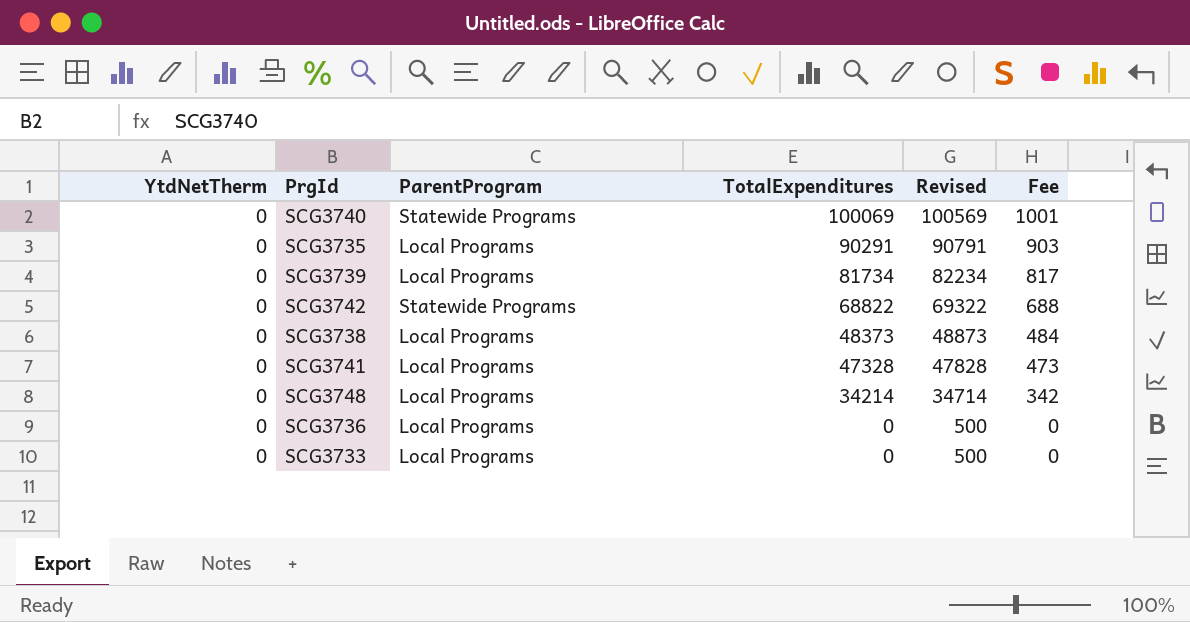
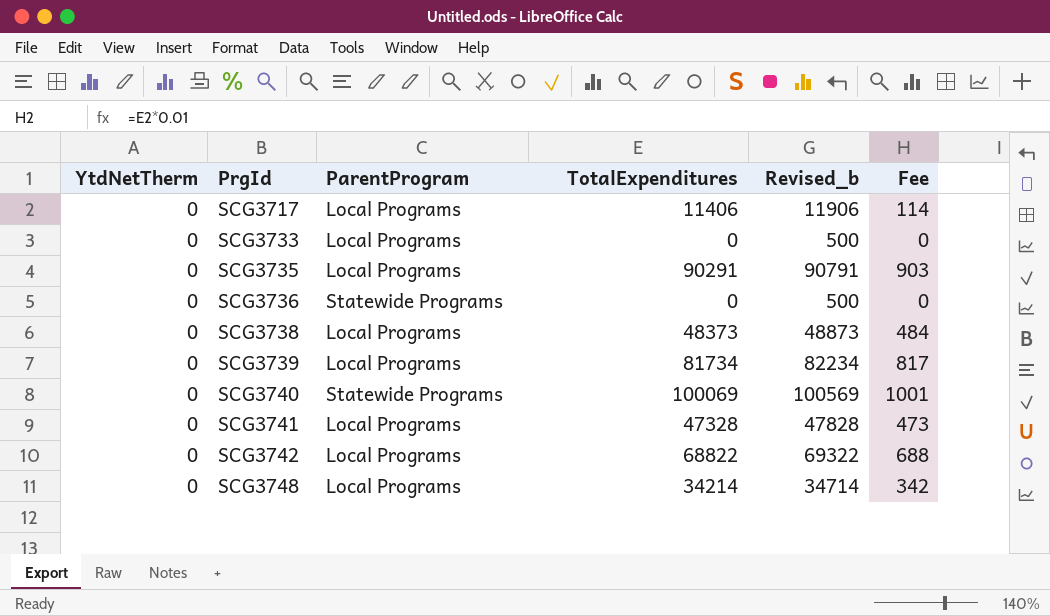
row order: TotalExpenditures descending -> PrgId ascending
column name: Revised -> Revised_b
row SCG3717: none -> 0 | Local Programs | 11406 | 11906 | 114
SCG3736 | ParentProgram: Local Programs -> Statewide Programs
SCG3742 | ParentProgram: Statewide Programs -> Local Programs

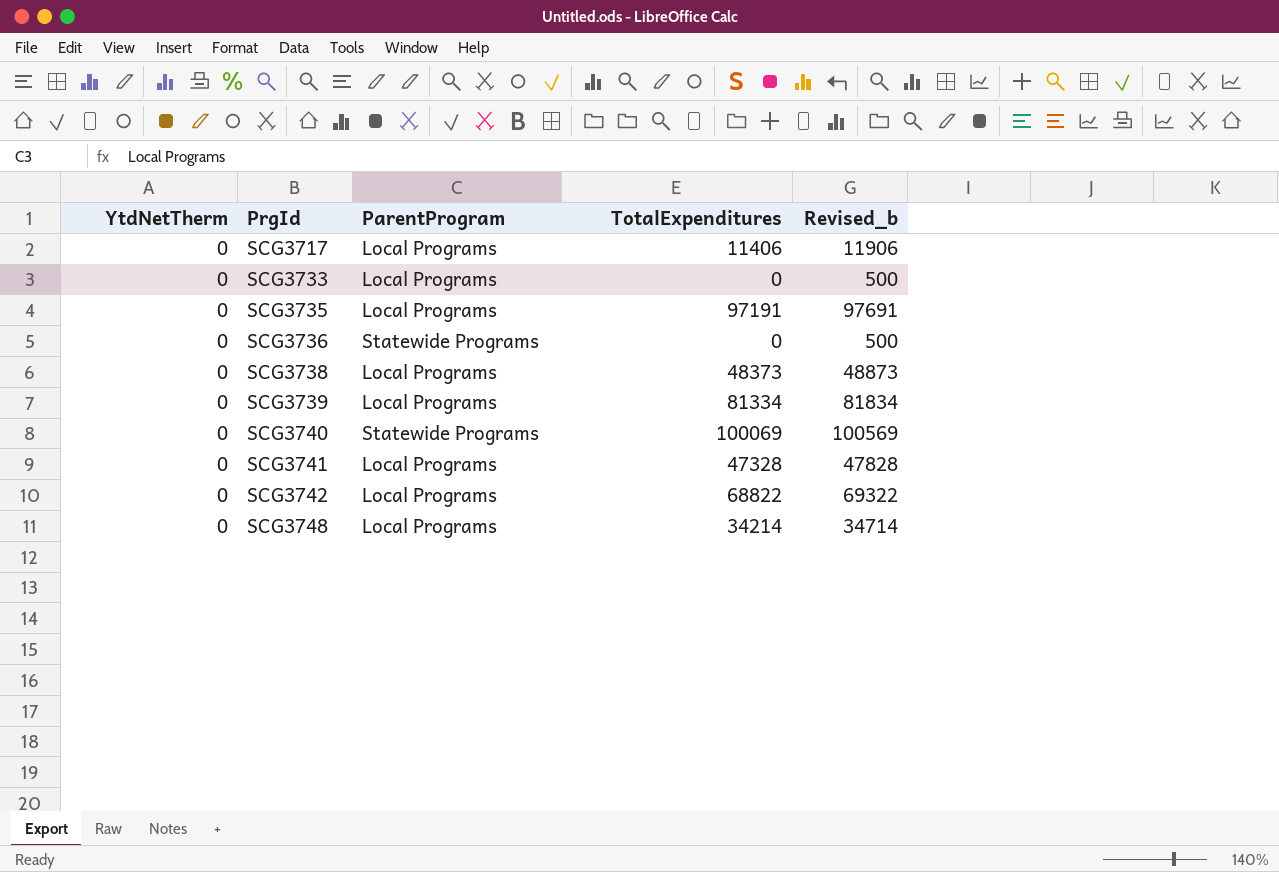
column Fee | formula: [TotalExpenditures] * 0.01 -> none
SCG3735 | TotalExpenditures: 90291 -> 97191
SCG3735 | Revised_b: 90791 -> 97691
SCG3739 | TotalExpenditures: 81734 -> 81334
SCG3739 | Revised_b: 82234 -> 81834

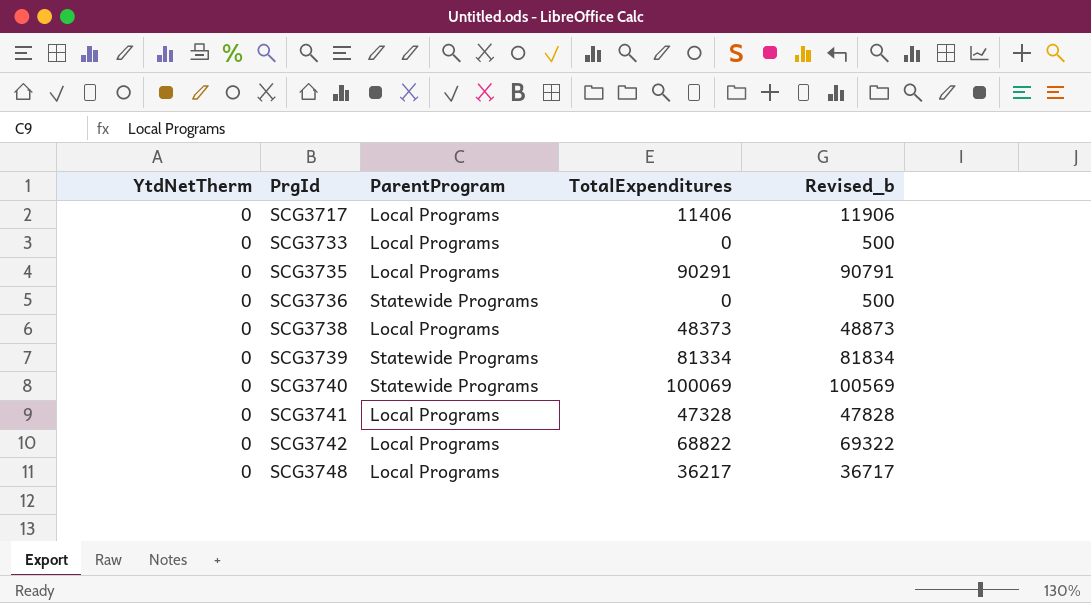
SCG3735 | TotalExpenditures: 97191 -> 90291
SCG3735 | Revised_b: 97691 -> 90791
SCG3739 | ParentProgram: Local Programs -> Statewide Programs
SCG3748 | TotalExpenditures: 34214 -> 36217
SCG3748 | Revised_b: 34714 -> 36717

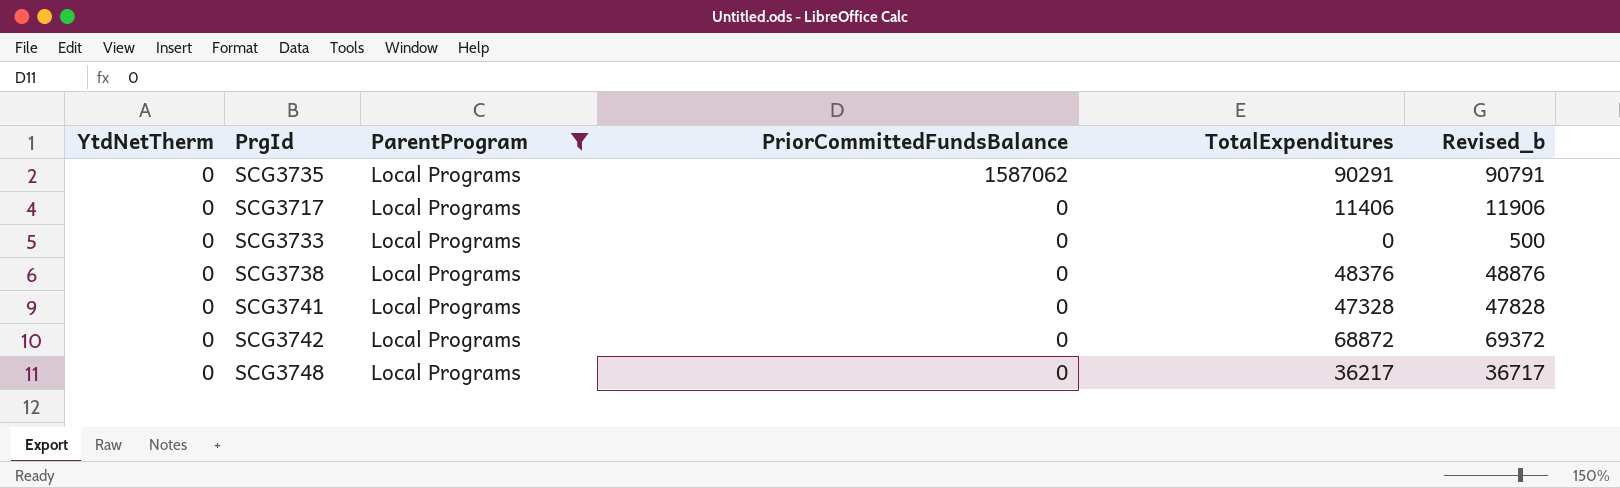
filter: none -> ParentProgram = Local Programs
row order: PrgId ascending -> PriorCommittedFundsBalance descending
column PriorCommittedFundsBalance | position: none -> 4
SCG3738 | TotalExpenditures: 48373 -> 48376
SCG3738 | Revised_b: 48873 -> 48876
SCG3742 | TotalExpenditures: 68822 -> 68872
SCG3742 | Revised_b: 69322 -> 69372

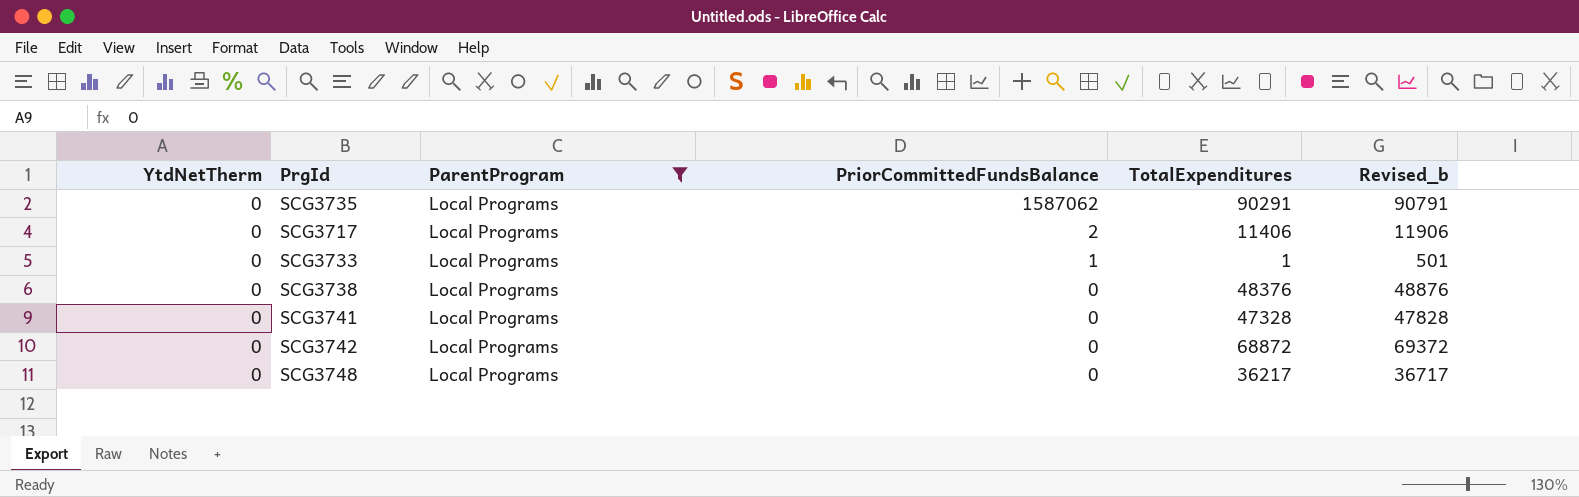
SCG3717 | PriorCommittedFundsBalance: 0 -> 2
SCG3733 | PriorCommittedFundsBalance: 0 -> 1
SCG3733 | TotalExpenditures: 0 -> 1
SCG3733 | Revised_b: 500 -> 501

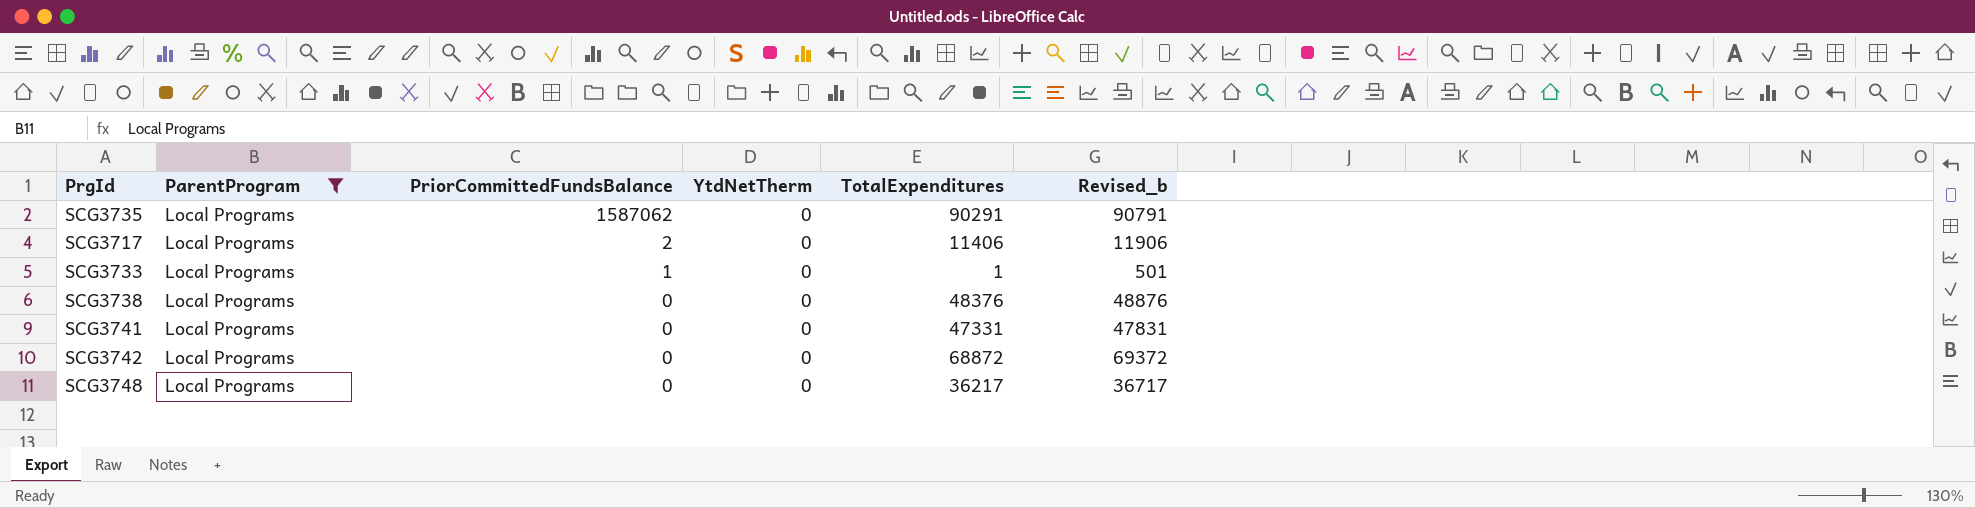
column YtdNetTherm | position: 1 -> 4
SCG3741 | TotalExpenditures: 47328 -> 47331
SCG3741 | Revised_b: 47828 -> 47831

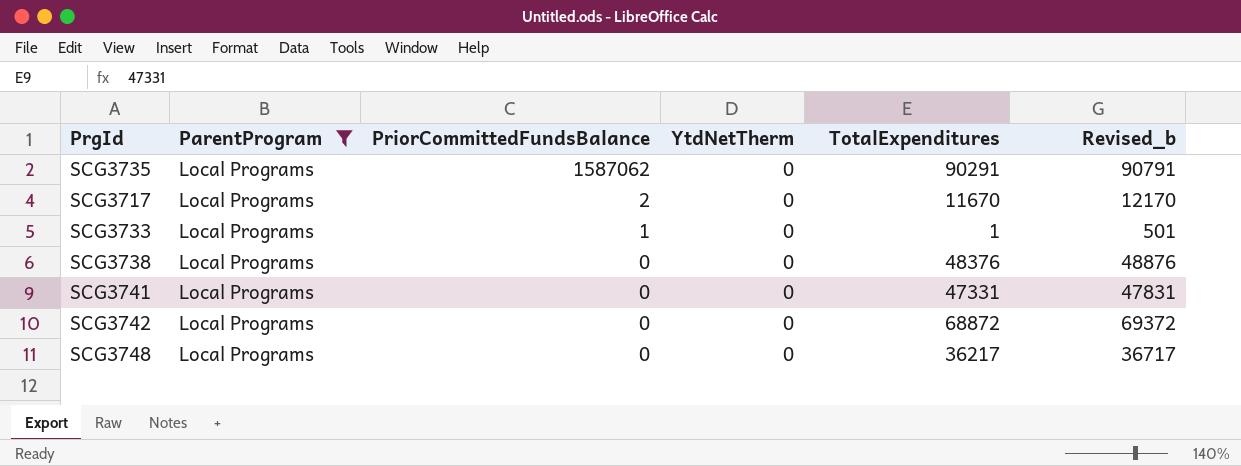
SCG3717 | TotalExpenditures: 11406 -> 11670
SCG3717 | Revised_b: 11906 -> 12170

